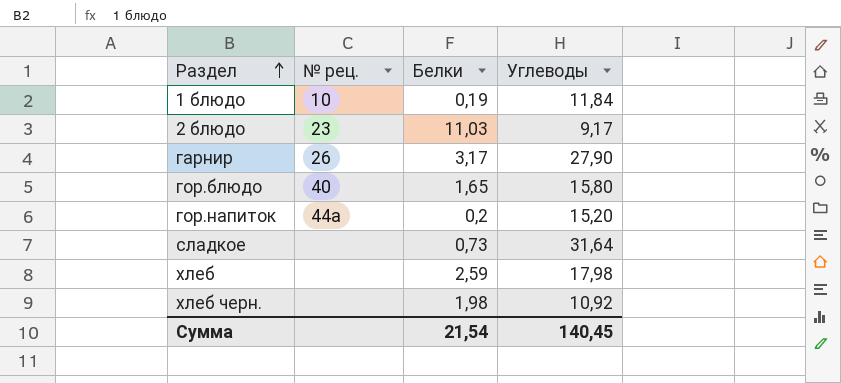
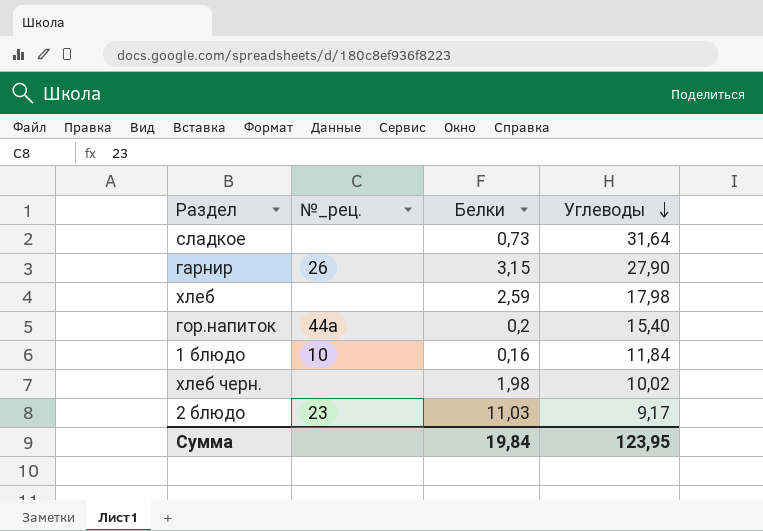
row order: Раздел ascending -> Углеводы descending
column name: № рец. -> №_рец.
row гор.блюдо: 40 | 1,65 | 15,80 -> none
гарнир | Белки: 3,17 -> 3,15
гор.напиток | Углеводы: 15,20 -> 15,40
1 блюдо | Белки: 0,19 -> 0,16
хлеб черн. | Углеводы: 10,92 -> 10,02
Сумма | Белки: 21,54 -> 19,84
Сумма | Углеводы: 140,45 -> 123,95

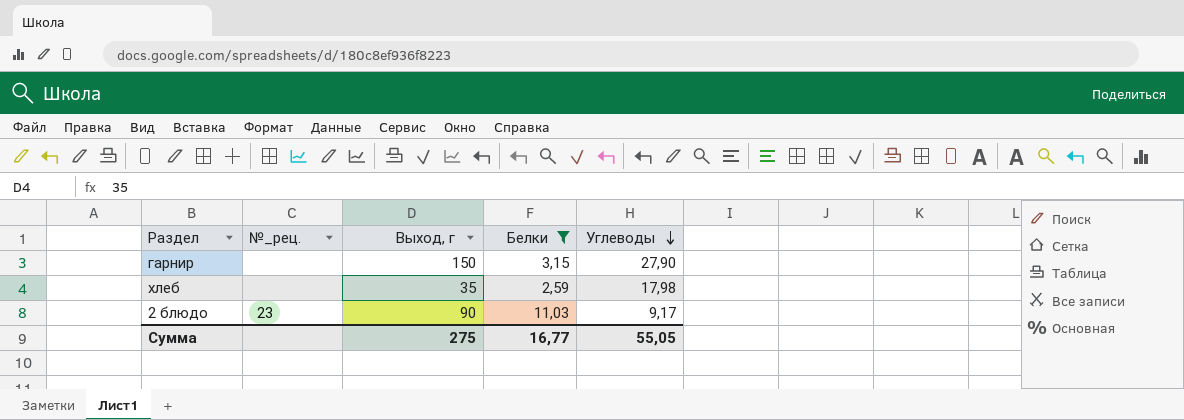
filter: none -> Белки >= 2,59
column Выход, г | position: none -> 3
гарнир | №_рец.: 26 -> none
Сумма | Белки: 19,84 -> 16,77
Сумма | Углеводы: 123,95 -> 55,05

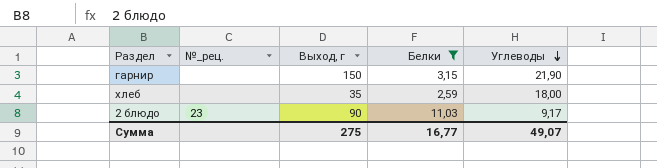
гарнир | Углеводы: 27,90 -> 21,90
хлеб | Углеводы: 17,98 -> 18,00
Сумма | Углеводы: 55,05 -> 49,07

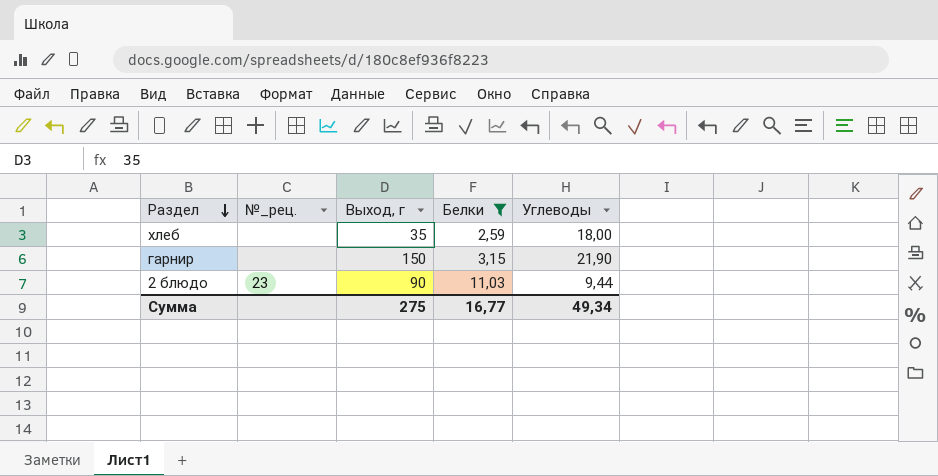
row order: Углеводы descending -> Раздел descending
2 блюдо | Углеводы: 9,17 -> 9,44
Сумма | Углеводы: 49,07 -> 49,34

